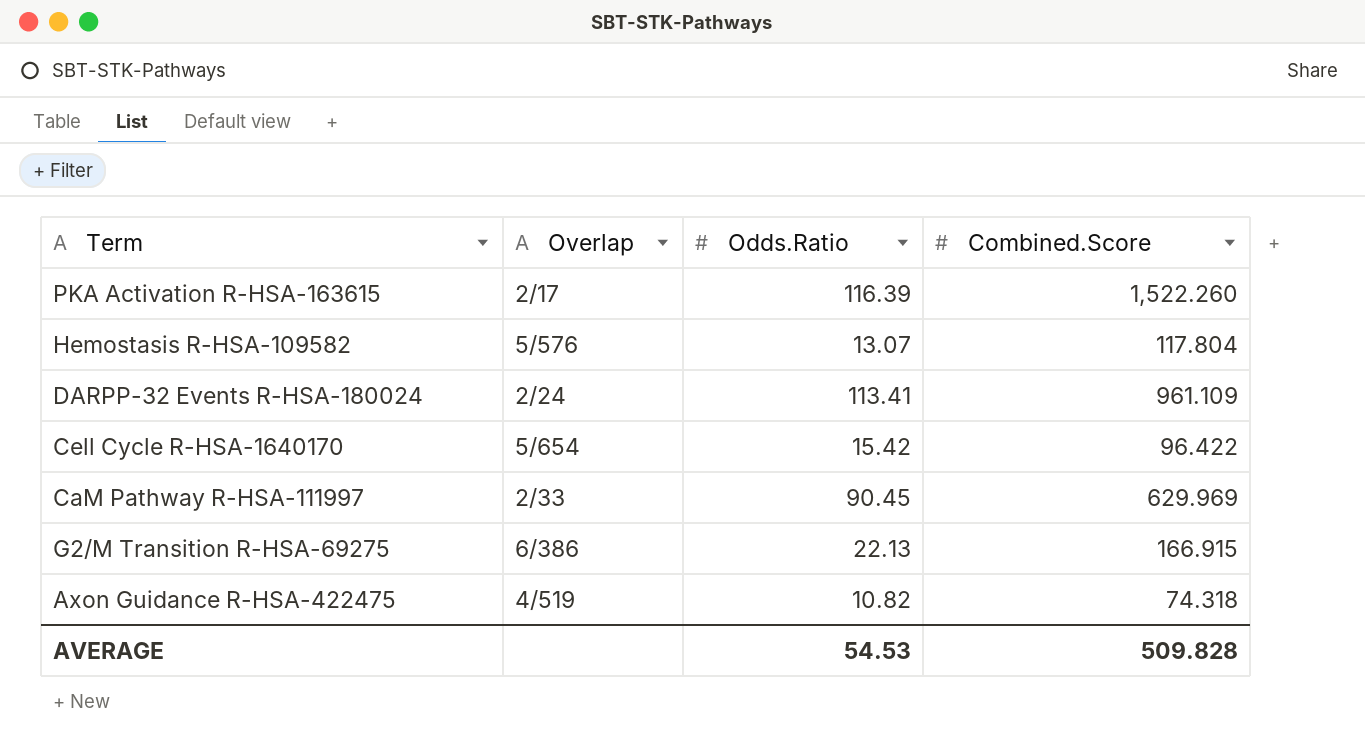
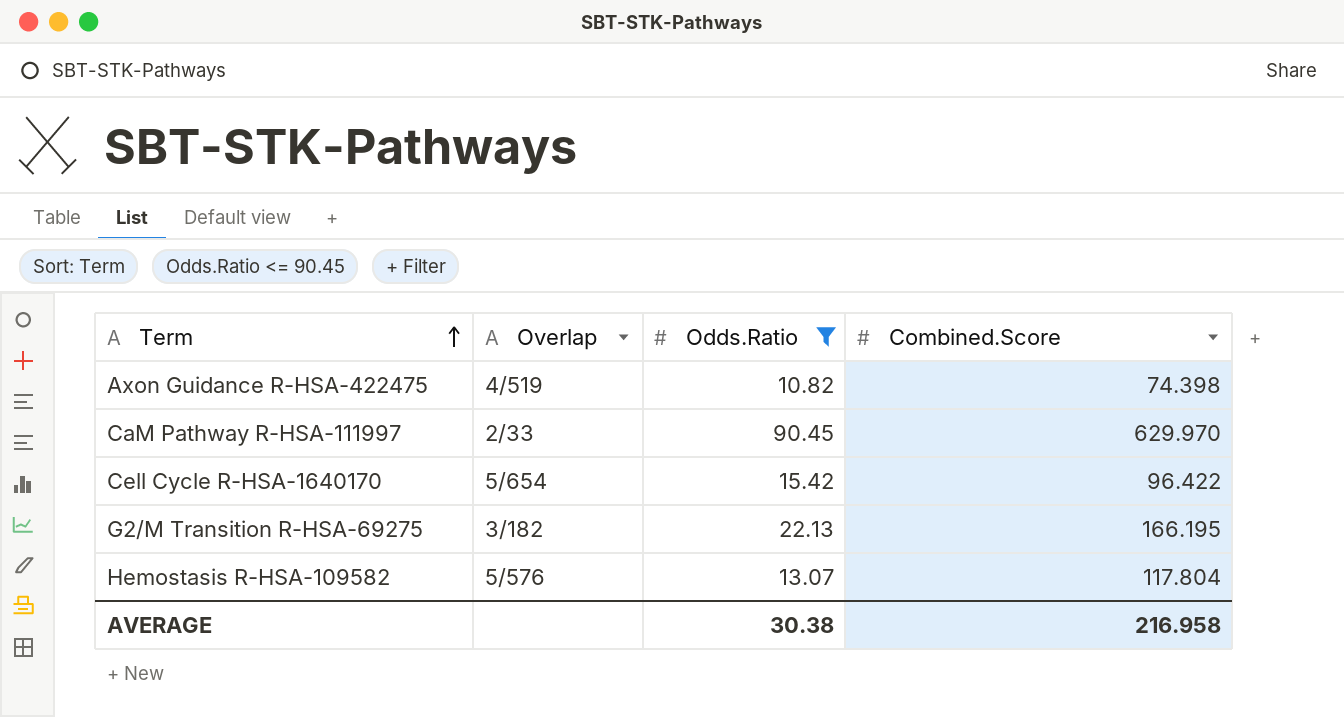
filter: none -> Odds.Ratio <= 90.45
row order: none -> Term ascending
Axon Guidance R-HSA-422475 | Combined.Score: 74.318 -> 74.398
CaM Pathway R-HSA-111997 | Combined.Score: 629.969 -> 629.970
G2/M Transition R-HSA-69275 | Overlap: 6/386 -> 3/182
G2/M Transition R-HSA-69275 | Combined.Score: 166.915 -> 166.195
AVERAGE | Odds.Ratio: 54.53 -> 30.38
AVERAGE | Combined.Score: 509.828 -> 216.958

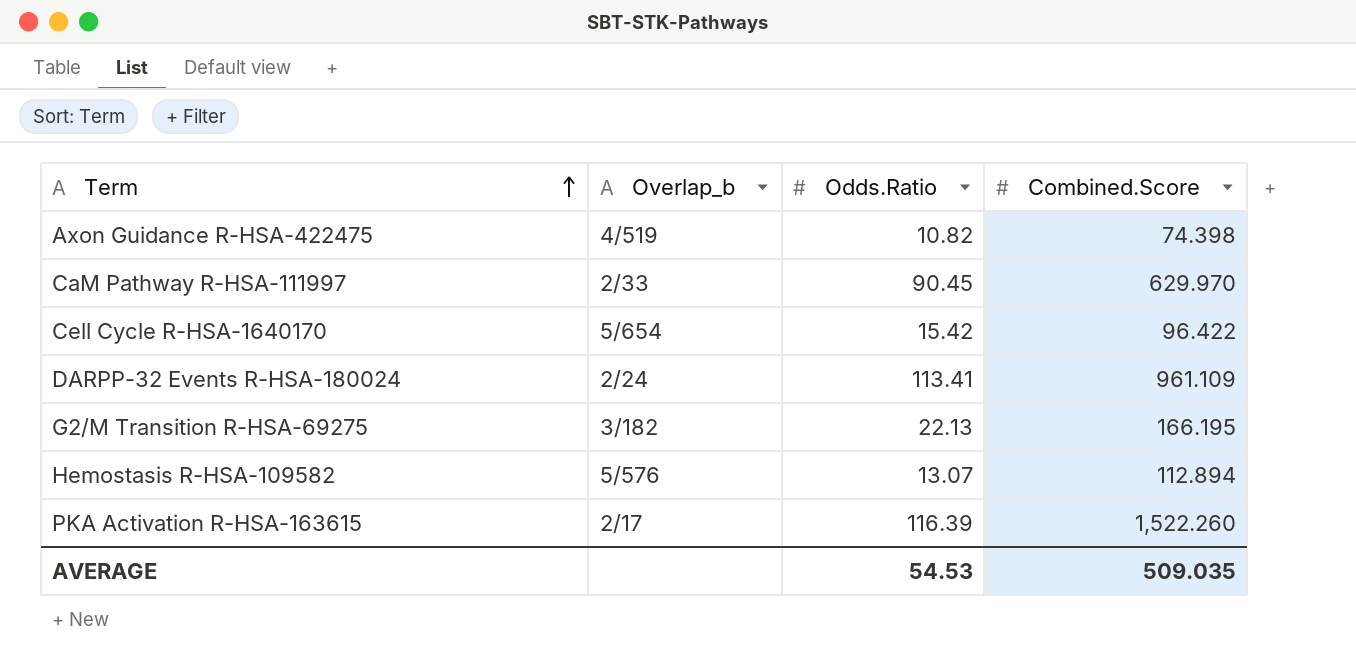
filter: Odds.Ratio <= 90.45 -> none
column name: Overlap -> Overlap_b
Hemostasis R-HSA-109582 | Combined.Score: 117.804 -> 112.894
AVERAGE | Odds.Ratio: 30.38 -> 54.53
AVERAGE | Combined.Score: 216.958 -> 509.035

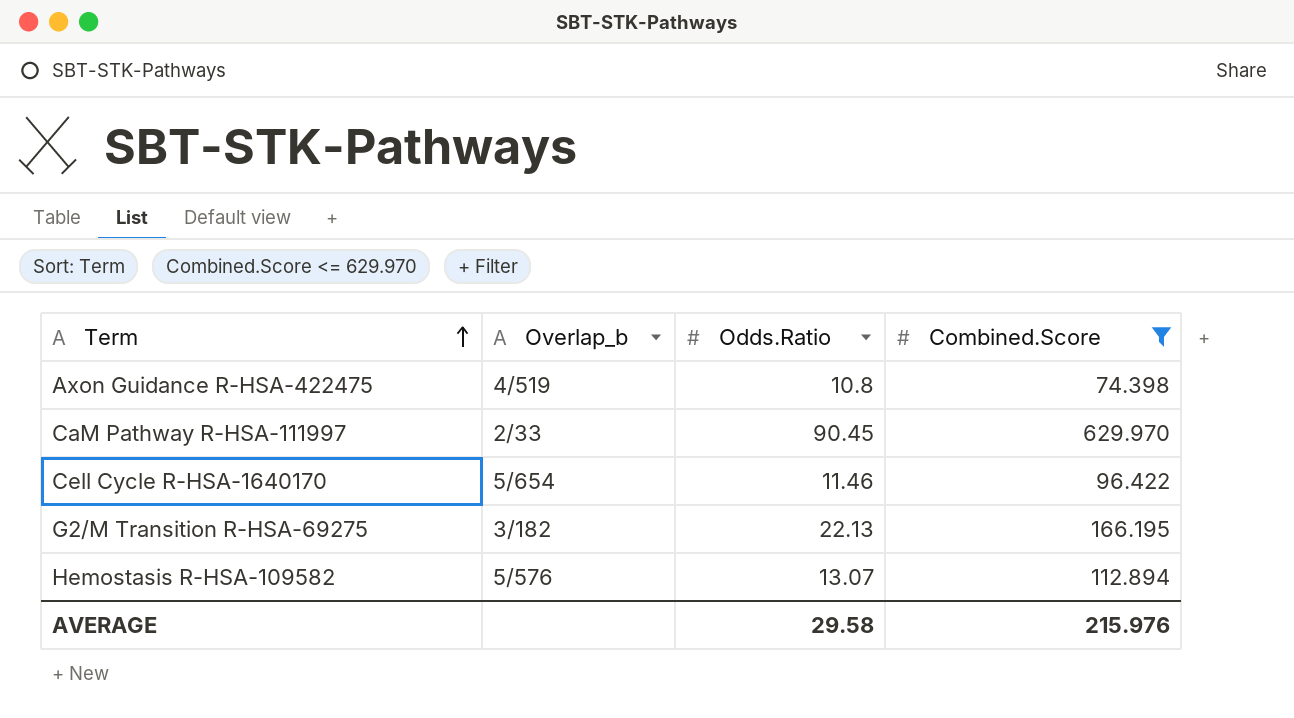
filter: none -> Combined.Score <= 629.970
Axon Guidance R-HSA-422475 | Odds.Ratio: 10.82 -> 10.8
Cell Cycle R-HSA-1640170 | Odds.Ratio: 15.42 -> 11.46
AVERAGE | Odds.Ratio: 54.53 -> 29.58
AVERAGE | Combined.Score: 509.035 -> 215.976

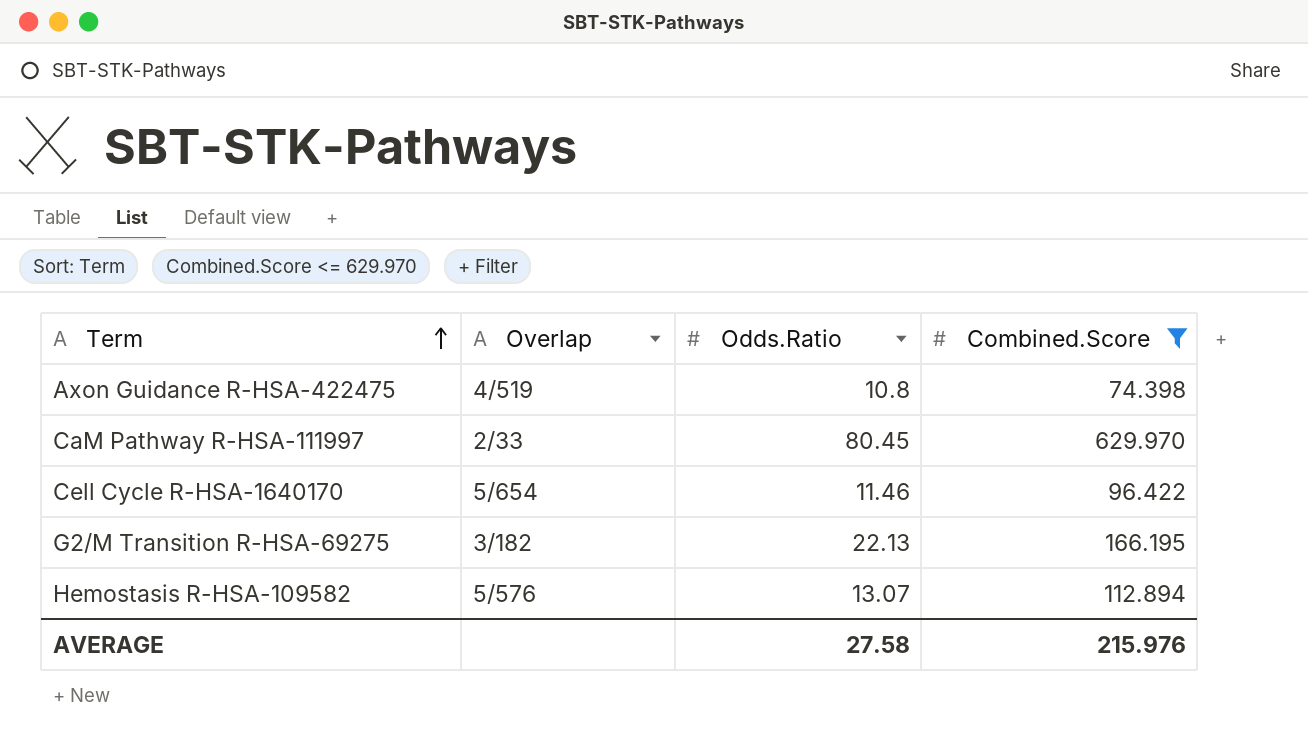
column name: Overlap_b -> Overlap
CaM Pathway R-HSA-111997 | Odds.Ratio: 90.45 -> 80.45
AVERAGE | Odds.Ratio: 29.58 -> 27.58

